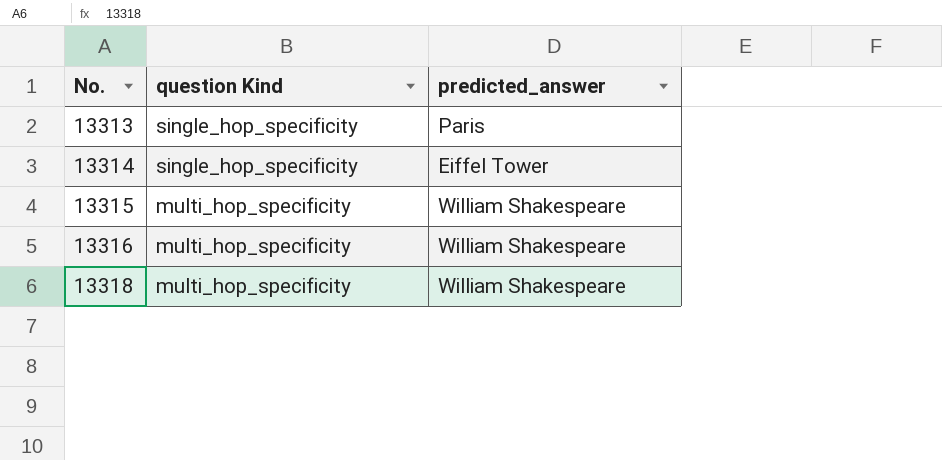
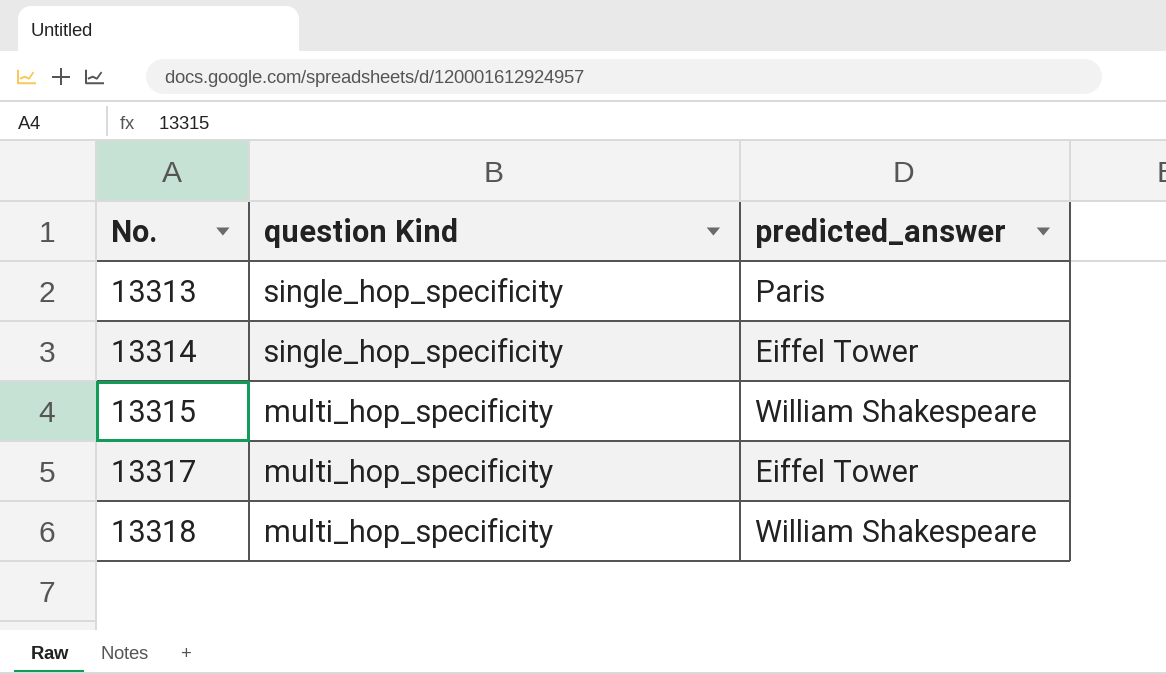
row 13316: multi_hop_specificity | William Shakespeare -> none
row 13317: none -> multi_hop_specificity | Eiffel Tower

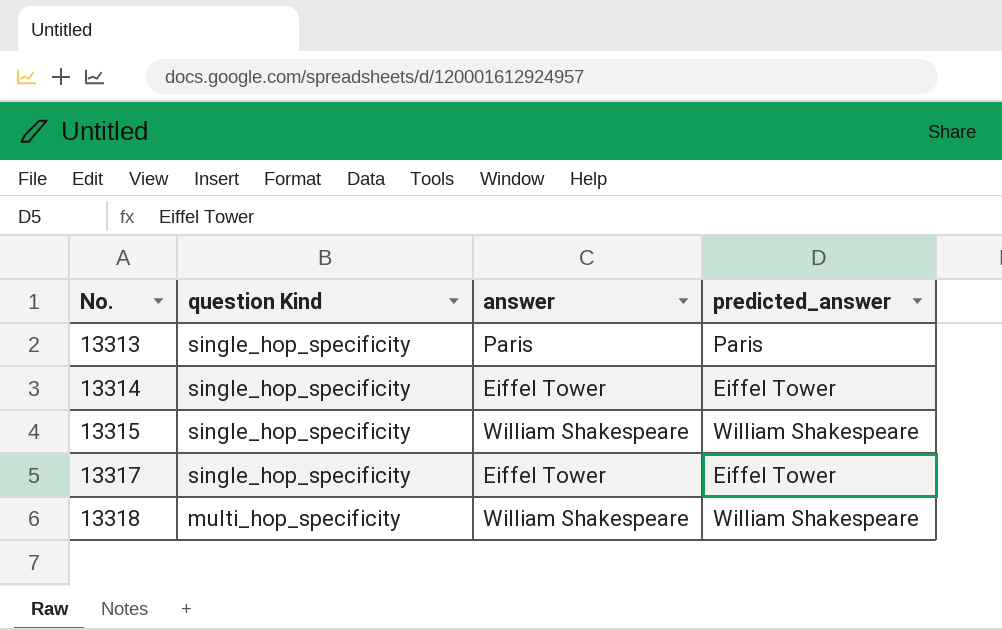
column answer | position: none -> 3
13315 | question Kind: multi_hop_specificity -> single_hop_specificity
13317 | question Kind: multi_hop_specificity -> single_hop_specificity

